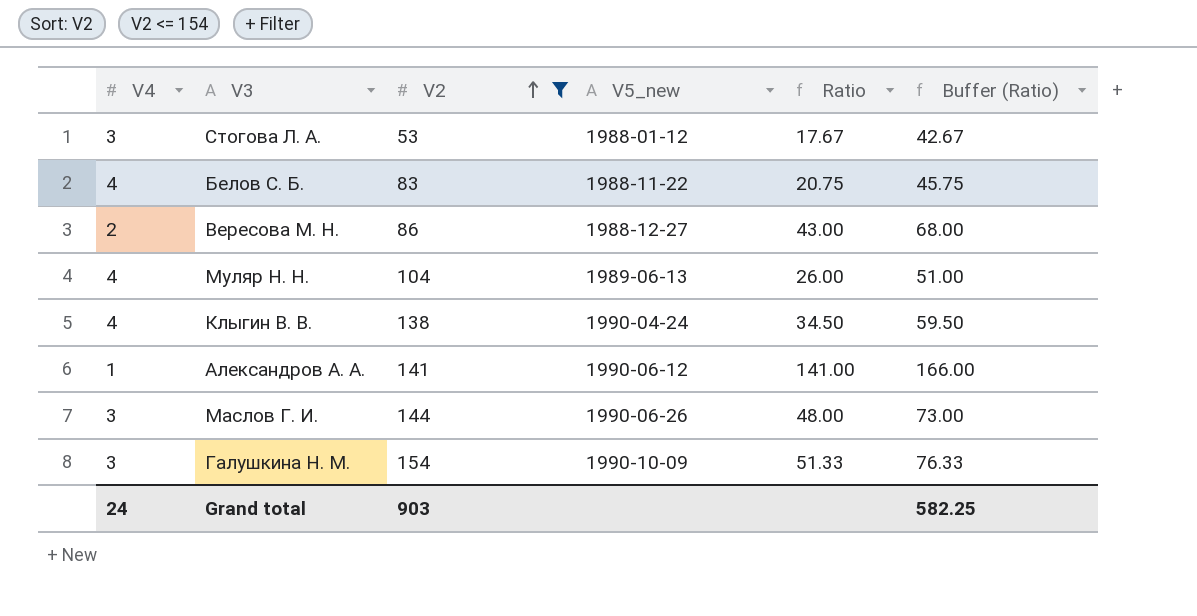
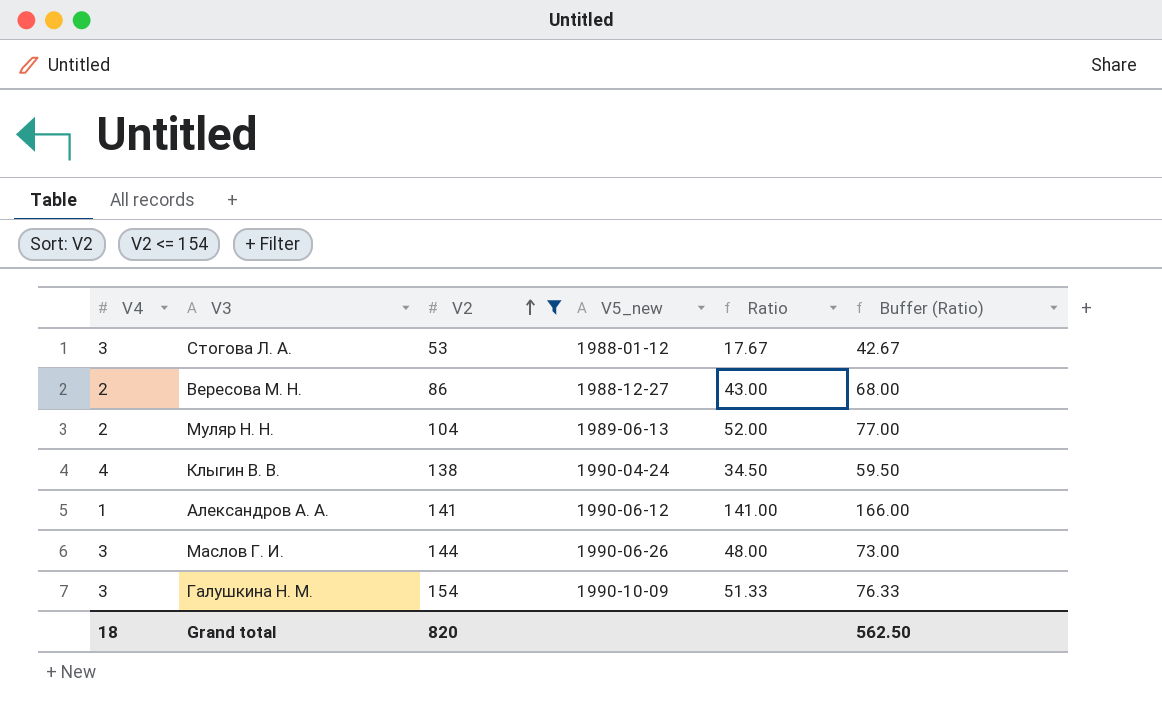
row Белов С. Б.: 4 | 83 | 1988-11-22 | 20.75 | 45.75 -> none
Муляр Н. Н. | V4: 4 -> 2
Муляр Н. Н. | Ratio: 26.00 -> 52.00
Муляр Н. Н. | Buffer (Ratio): 51.00 -> 77.00
Grand total | V4: 24 -> 18
Grand total | V2: 903 -> 820
Grand total | Buffer (Ratio): 582.25 -> 562.50

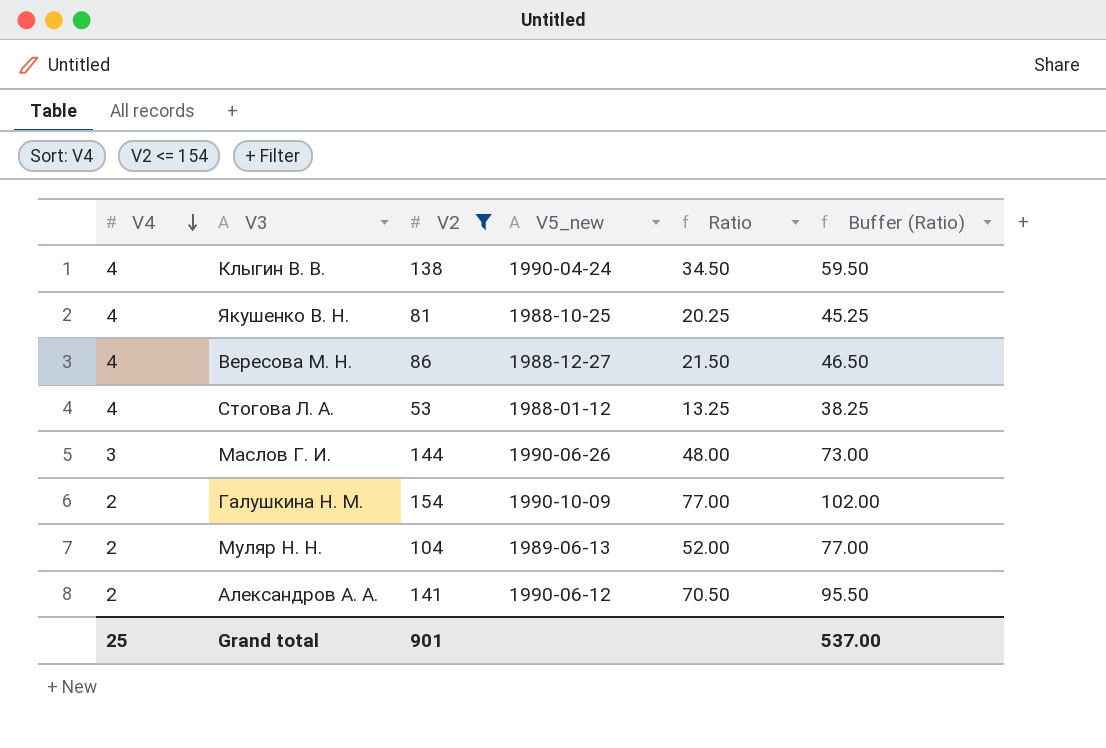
row order: V2 ascending -> V4 descending
row Якушенко В. Н.: none -> 4 | 81 | 1988-10-25 | 20.25 | 45.25
Вересова М. Н. | V4: 2 -> 4
Вересова М. Н. | Ratio: 43.00 -> 21.50
Вересова М. Н. | Buffer (Ratio): 68.00 -> 46.50
Стогова Л. А. | V4: 3 -> 4
Стогова Л. А. | Ratio: 17.67 -> 13.25
Стогова Л. А. | Buffer (Ratio): 42.67 -> 38.25
Галушкина Н. М. | V4: 3 -> 2
Галушкина Н. М. | Ratio: 51.33 -> 77.00
Галушкина Н. М. | Buffer (Ratio): 76.33 -> 102.00
Александров А. А. | V4: 1 -> 2
Александров А. А. | Ratio: 141.00 -> 70.50
Александров А. А. | Buffer (Ratio): 166.00 -> 95.50
Grand total | V4: 18 -> 25
Grand total | V2: 820 -> 901
Grand total | Buffer (Ratio): 562.50 -> 537.00

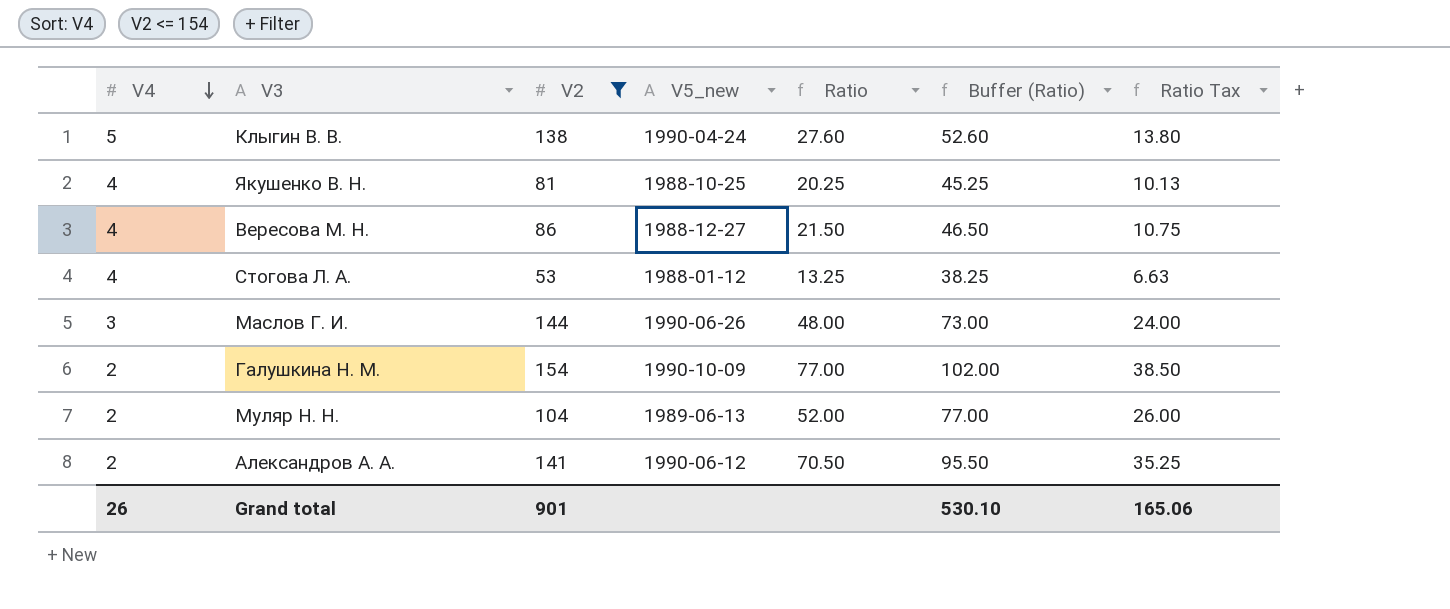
column Ratio Tax | formula: none -> [Ratio] * 0.5
Клыгин В. В. | V4: 4 -> 5
Клыгин В. В. | Ratio: 34.50 -> 27.60
Клыгин В. В. | Buffer (Ratio): 59.50 -> 52.60
Grand total | V4: 25 -> 26
Grand total | Buffer (Ratio): 537.00 -> 530.10

